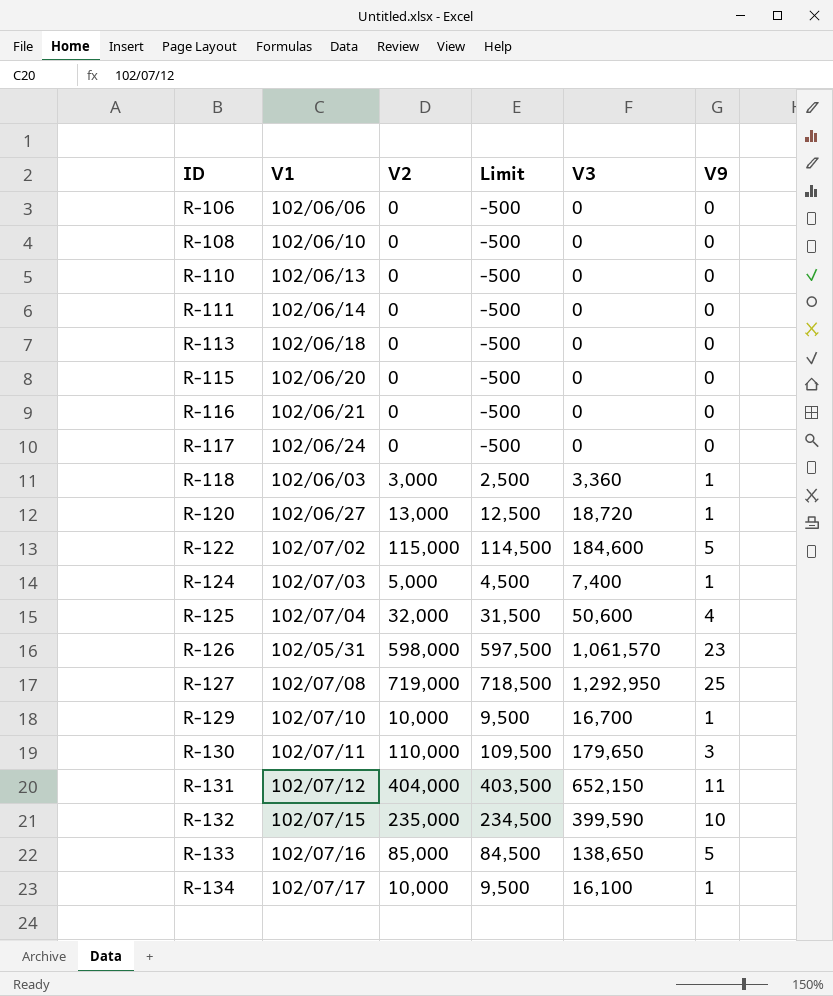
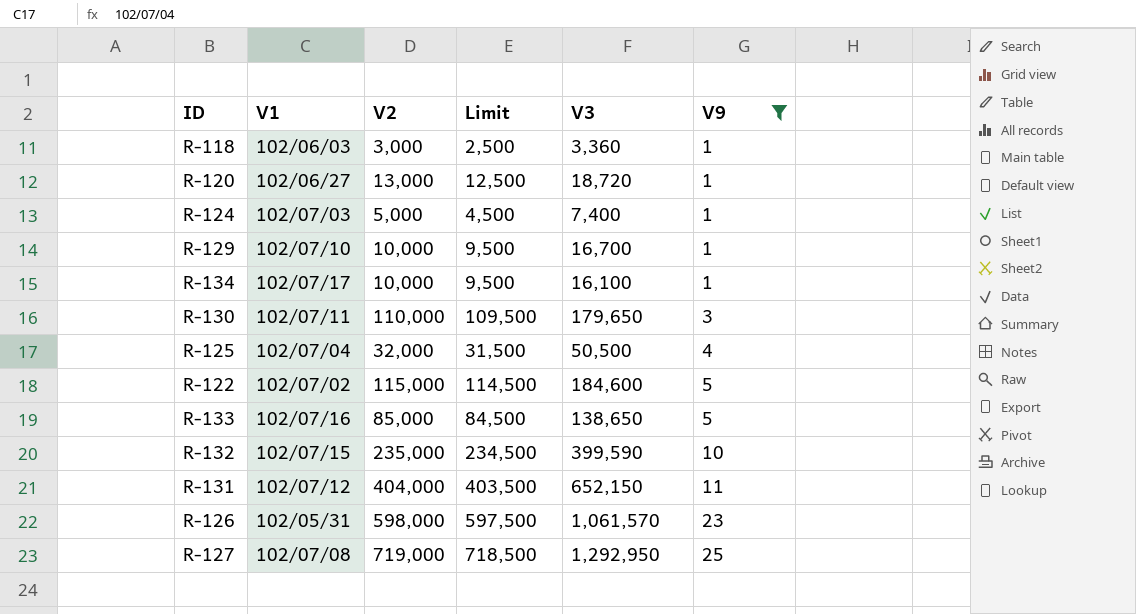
filter: none -> V9 != 0
row order: ID ascending -> V9 ascending
R-125 | V3: 50,600 -> 50,500

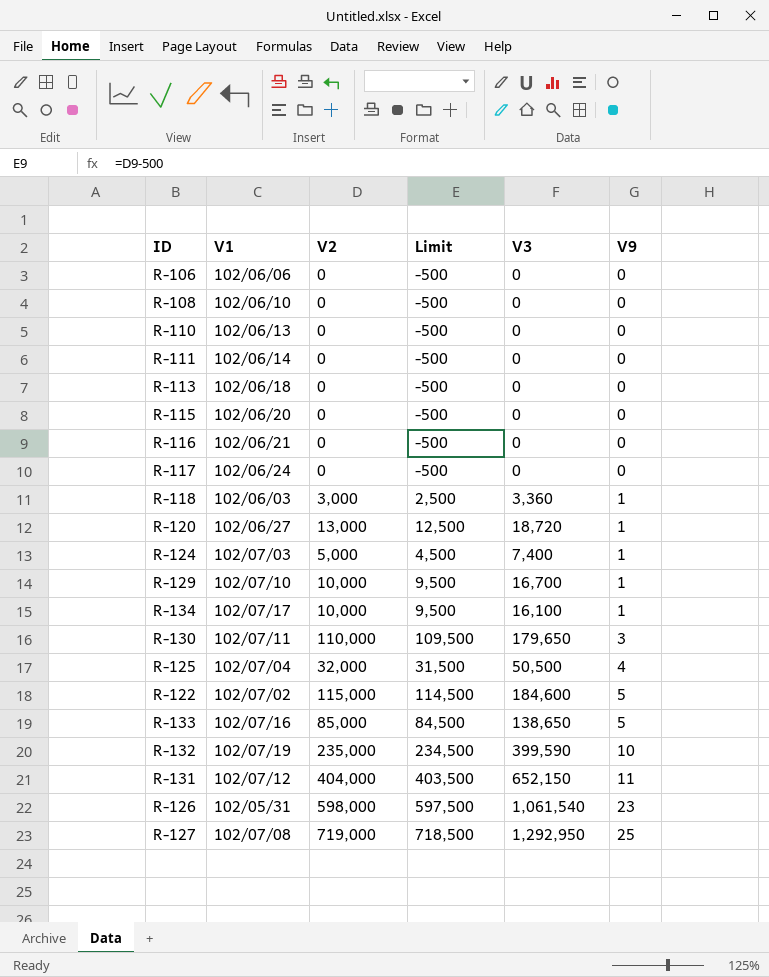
filter: V9 != 0 -> none
R-132 | V1: 102/07/15 -> 102/07/19
R-126 | V3: 1,061,570 -> 1,061,540

